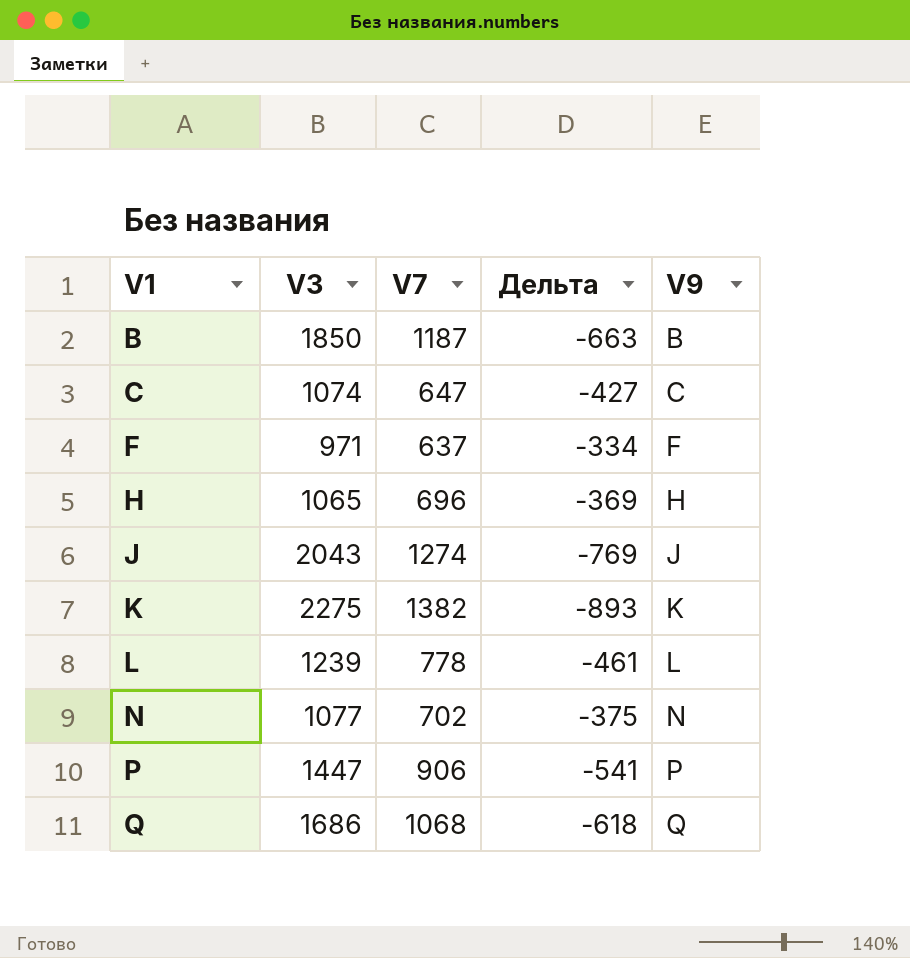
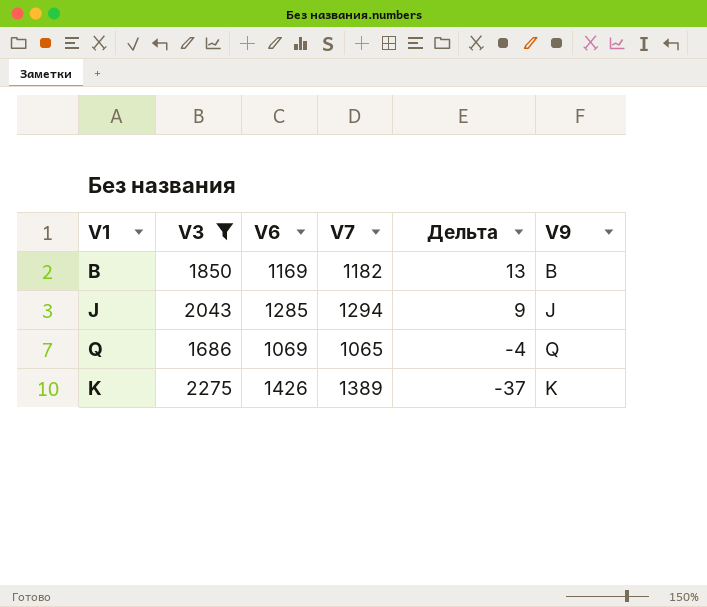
filter: none -> V3 >= 1686
row order: V1 ascending -> Дельта descending
column V6 | position: none -> 3
column Дельта | formula: [V7] - [V3] -> [V7] - [V6]
B | V7: 1187 -> 1182
J | V7: 1274 -> 1294
Q | V7: 1068 -> 1065
K | V7: 1382 -> 1389

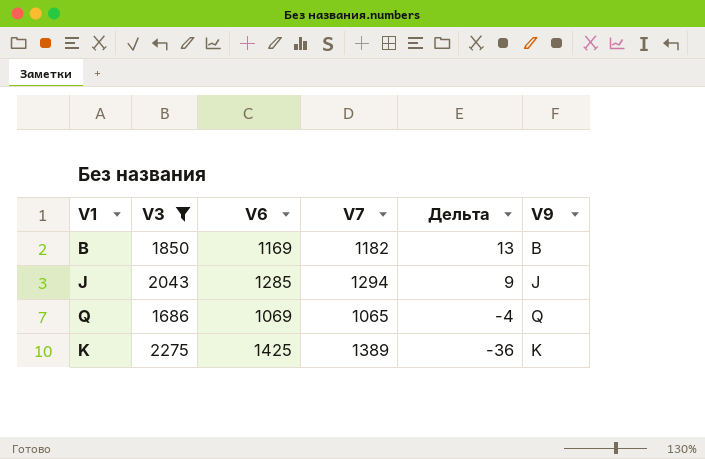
K | V6: 1426 -> 1425
K | Дельта: -37 -> -36

